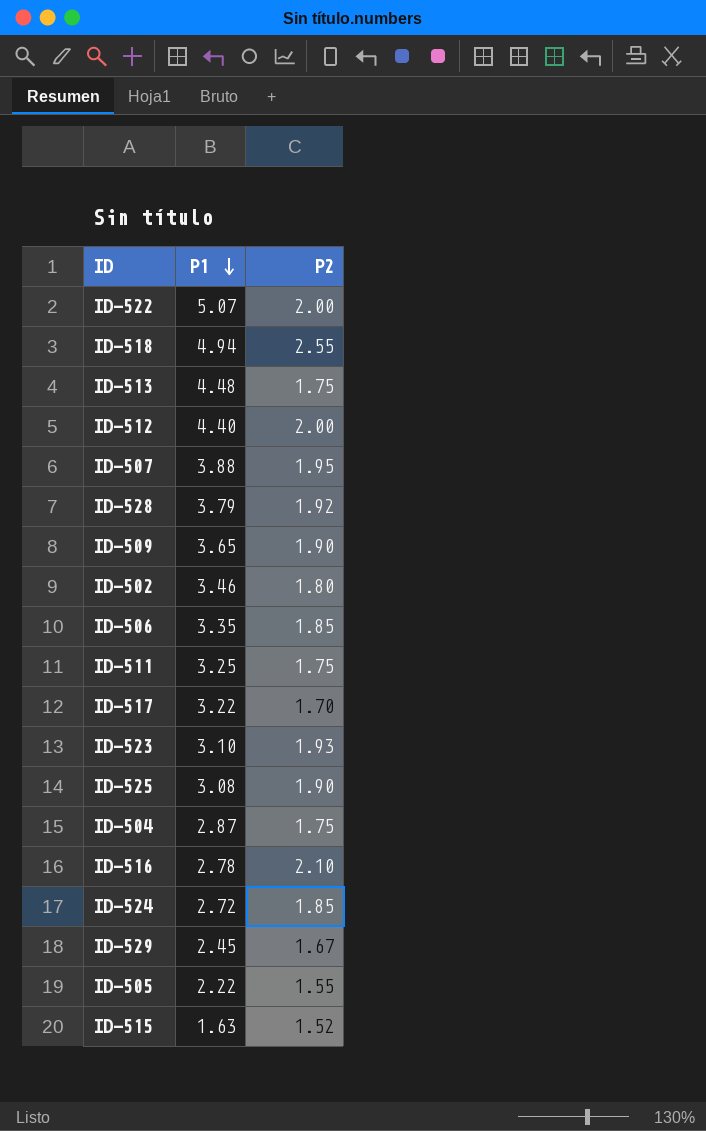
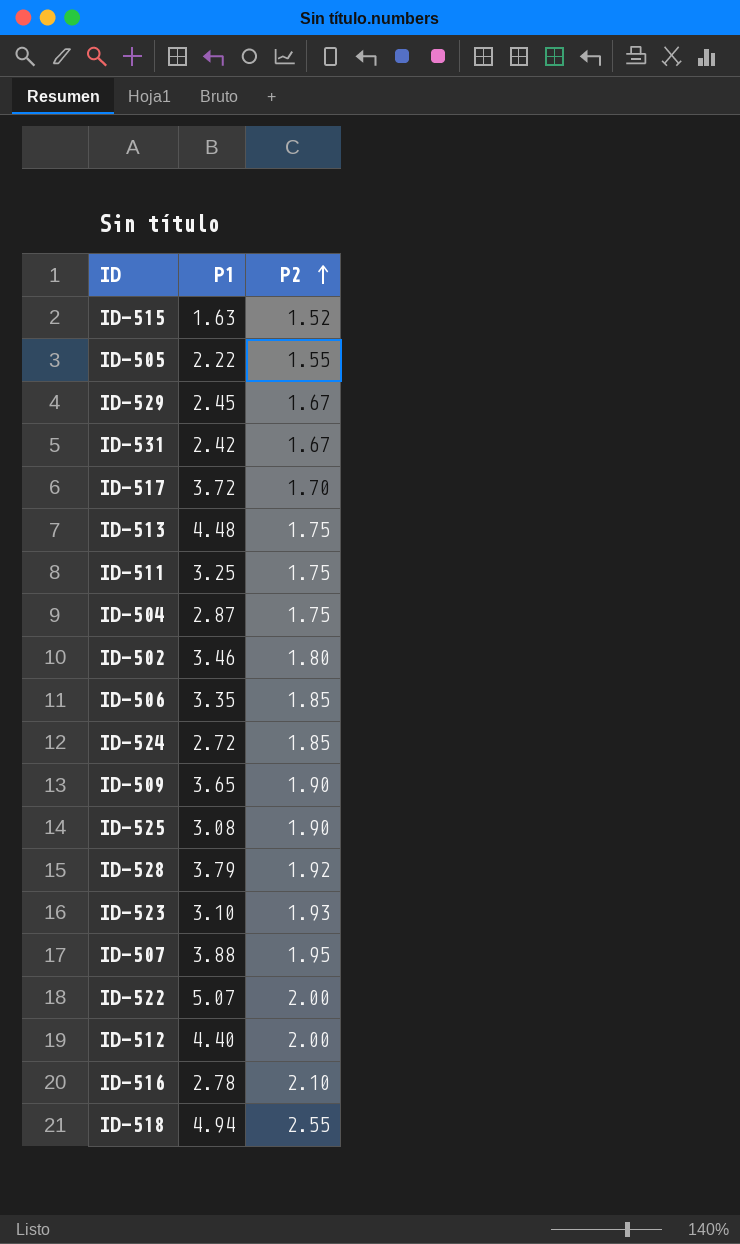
row order: P1 descending -> P2 ascending
row ID-531: none -> 2.42 | 1.67
ID-517 | P1: 3.22 -> 3.72

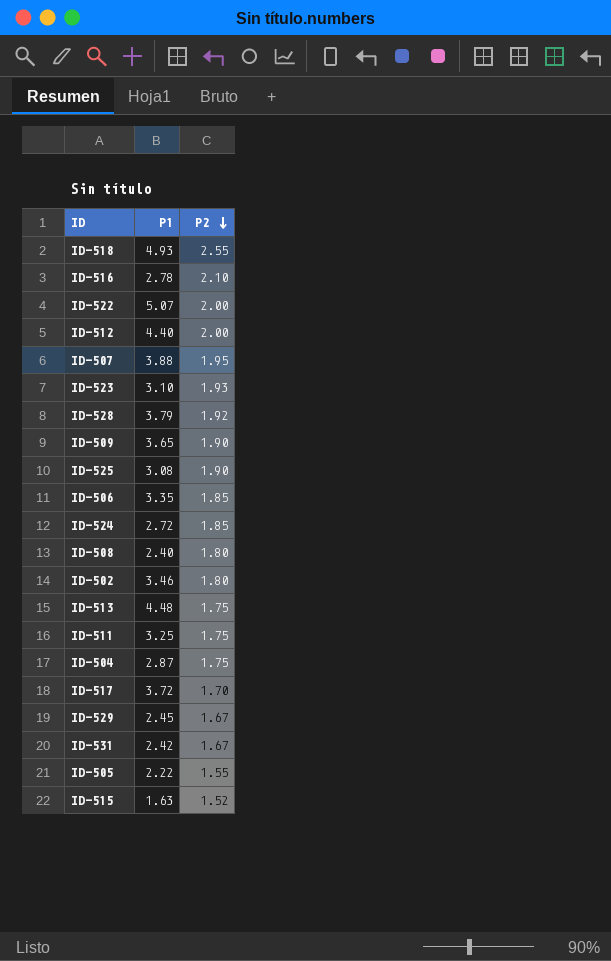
row order: P2 ascending -> P2 descending
ID-518 | P1: 4.94 -> 4.93
row ID-508: none -> 2.40 | 1.80

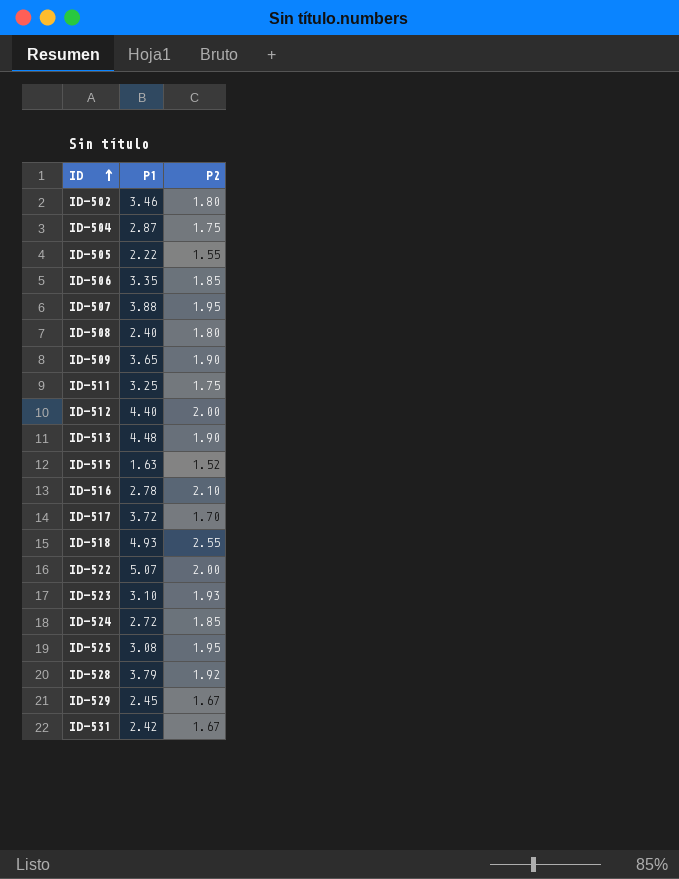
row order: P2 descending -> ID ascending
ID-513 | P2: 1.75 -> 1.90
ID-525 | P2: 1.90 -> 1.95

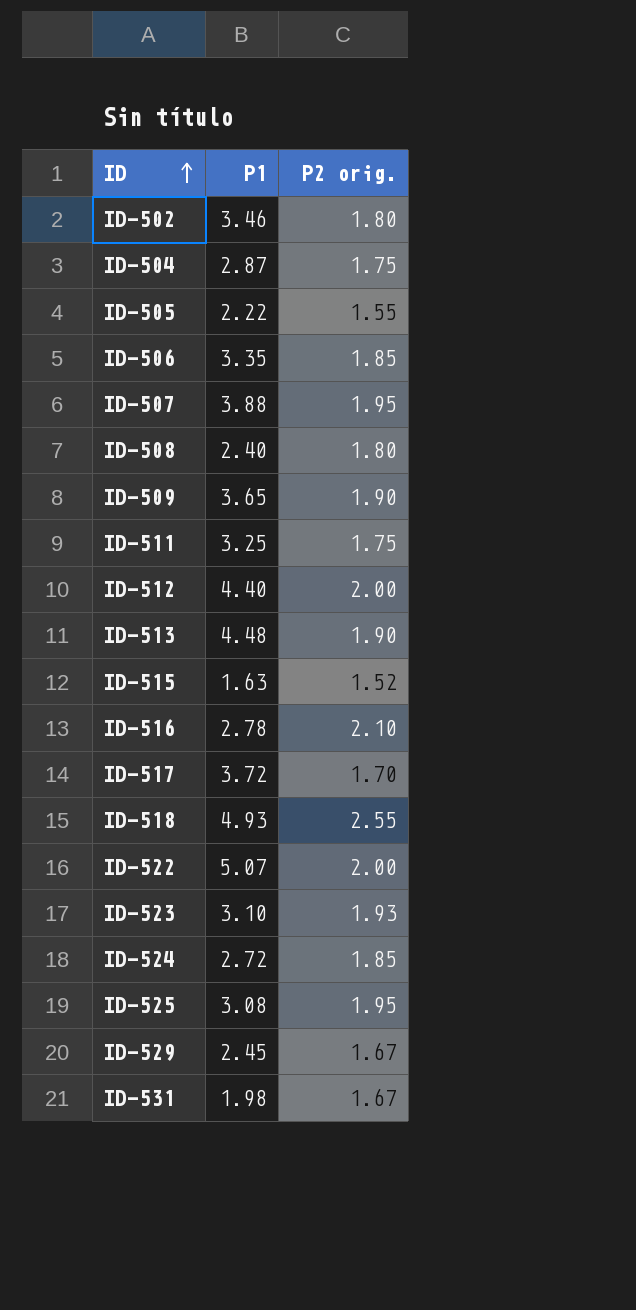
column name: P2 -> P2 orig.
row ID-528: 3.79 | 1.92 -> none
ID-531 | P1: 2.42 -> 1.98

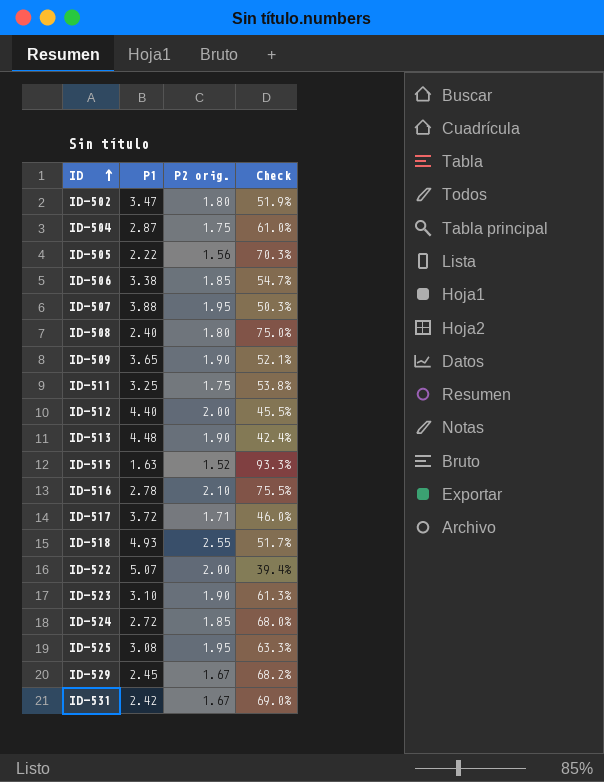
column Check | formula: none -> [P2 orig.] / [P1]
ID-502 | P1: 3.46 -> 3.47
ID-505 | P2 orig.: 1.55 -> 1.56
ID-506 | P1: 3.35 -> 3.38
ID-517 | P2 orig.: 1.70 -> 1.71
ID-523 | P2 orig.: 1.93 -> 1.90
ID-531 | P1: 1.98 -> 2.42

